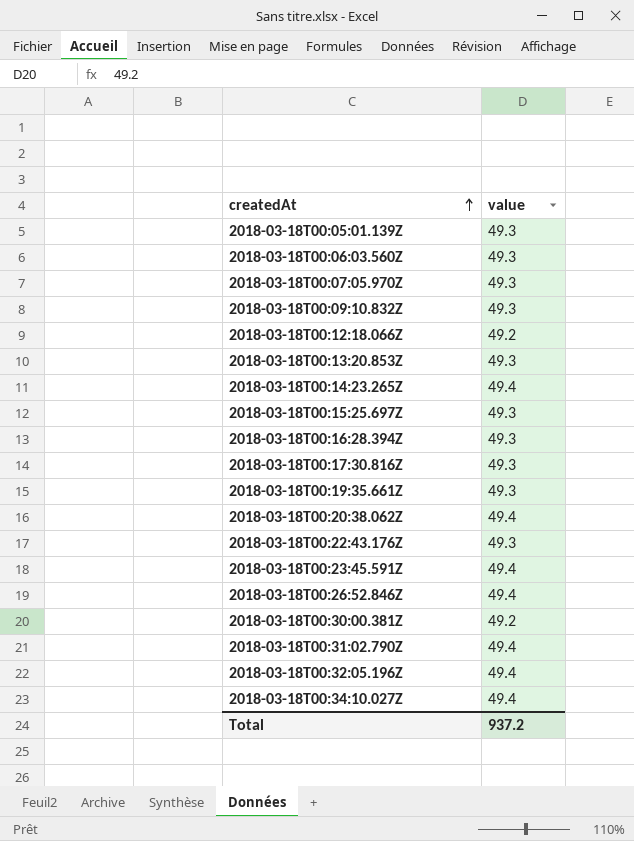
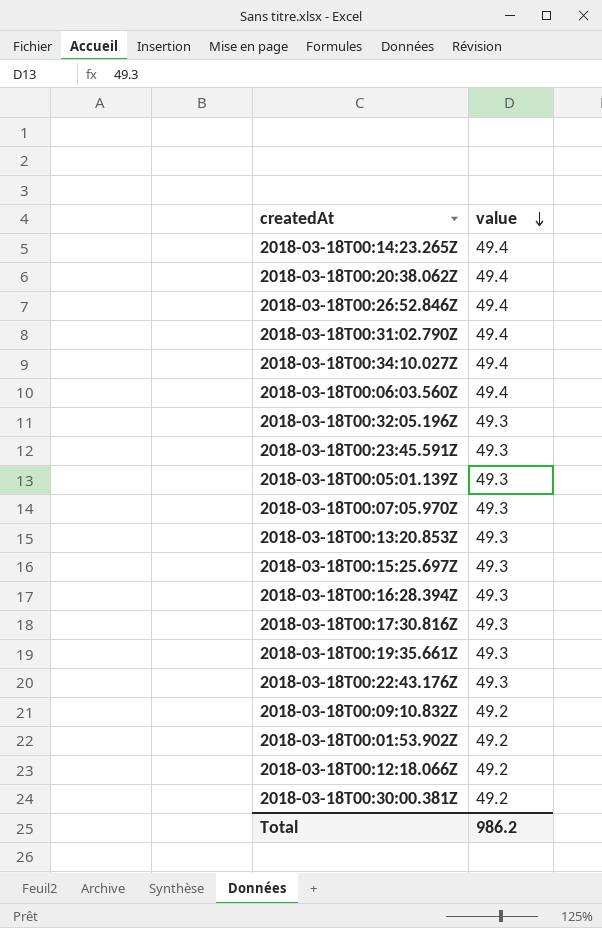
row order: createdAt ascending -> value descending
2018-03-18T00:06:03.560Z | value: 49.3 -> 49.4
2018-03-18T00:32:05.196Z | value: 49.4 -> 49.3
2018-03-18T00:23:45.591Z | value: 49.4 -> 49.3
2018-03-18T00:09:10.832Z | value: 49.3 -> 49.2
row 2018-03-18T00:01:53.902Z: none -> 49.2
Total | value: 937.2 -> 986.2

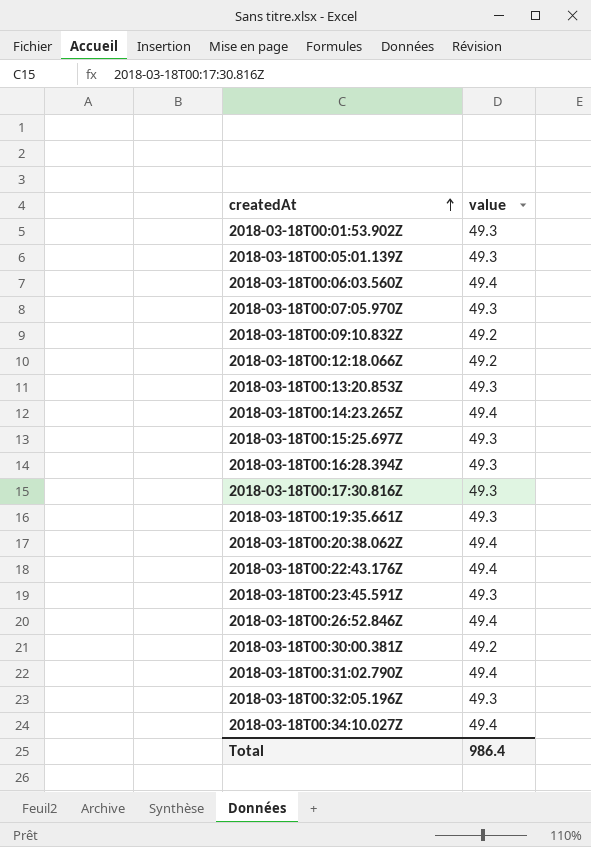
row order: value descending -> createdAt ascending
2018-03-18T00:01:53.902Z | value: 49.2 -> 49.3
2018-03-18T00:22:43.176Z | value: 49.3 -> 49.4
Total | value: 986.2 -> 986.4

